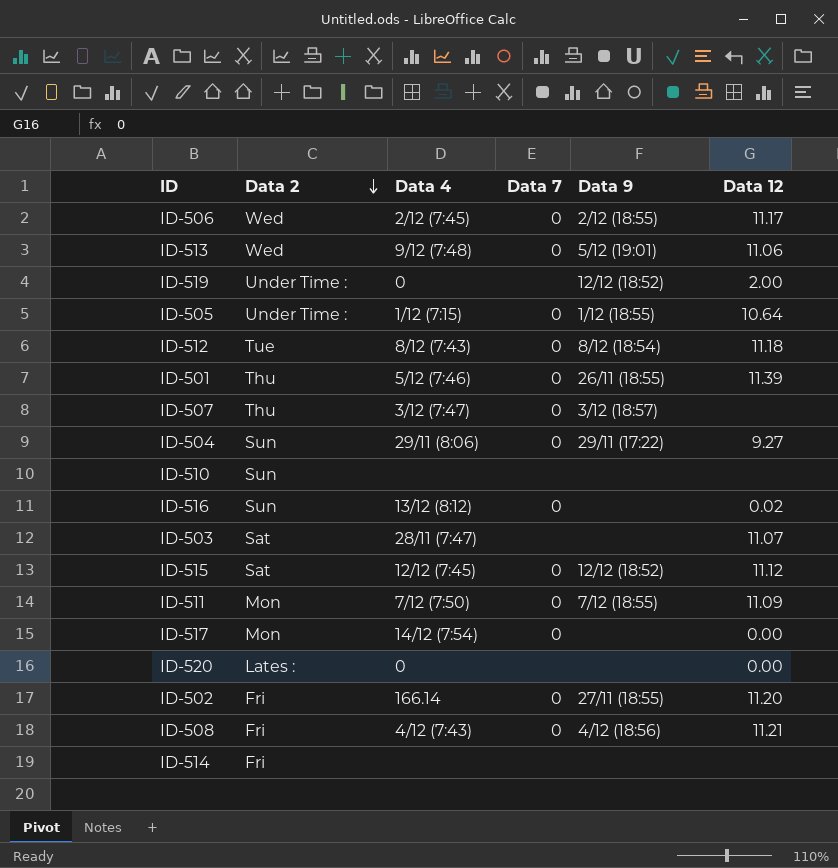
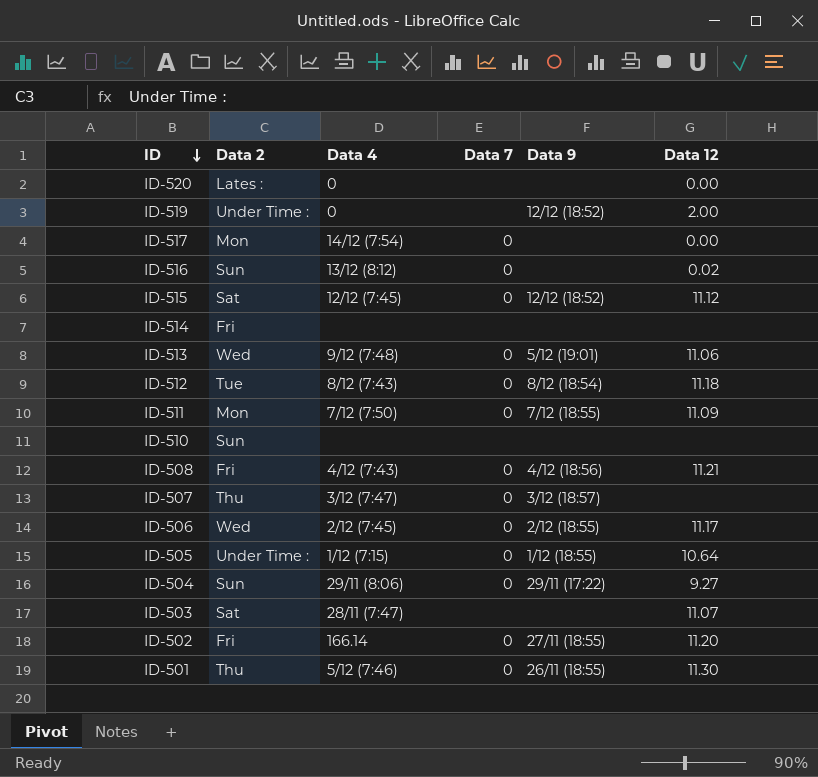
row order: Data 2 descending -> ID descending
ID-501 | Data 12: 11.39 -> 11.30

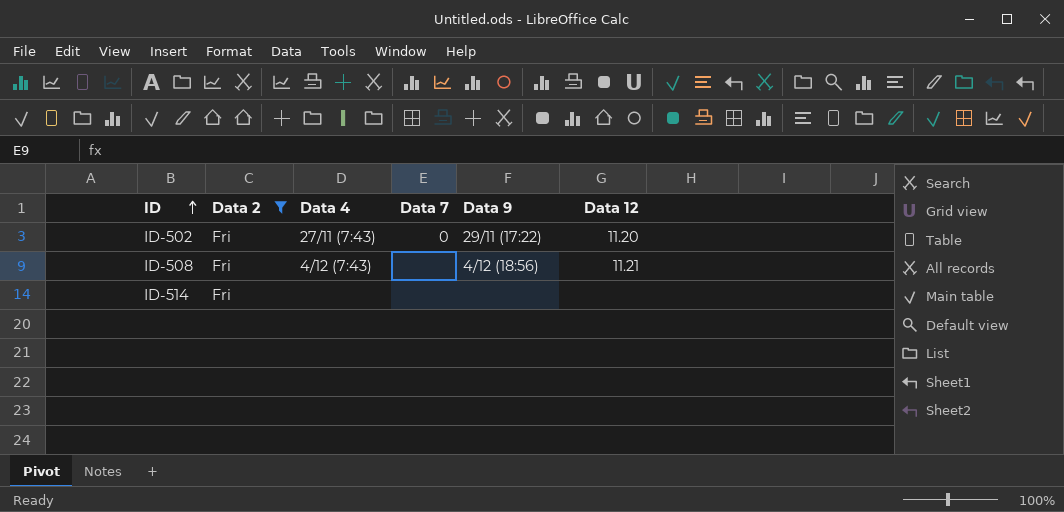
filter: none -> Data 2 = Fri
row order: ID descending -> ID ascending
ID-502 | Data 4: 166.14 -> 27/11 (7:43)
ID-502 | Data 9: 27/11 (18:55) -> 29/11 (17:22)
ID-508 | Data 7: 0 -> none

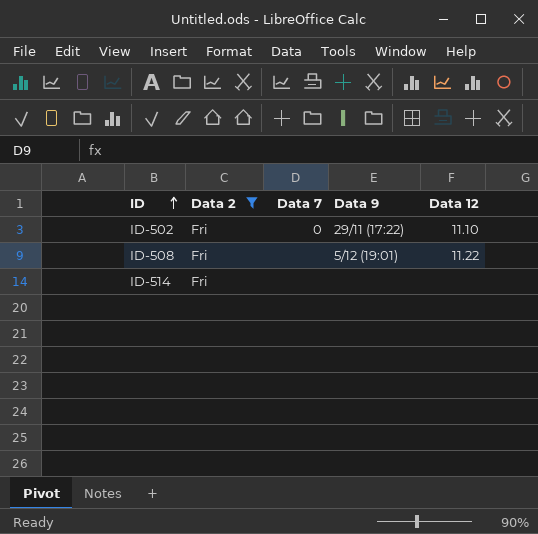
column Data 4 | position: 3 -> none
ID-502 | Data 12: 11.20 -> 11.10
ID-508 | Data 9: 4/12 (18:56) -> 5/12 (19:01)
ID-508 | Data 12: 11.21 -> 11.22

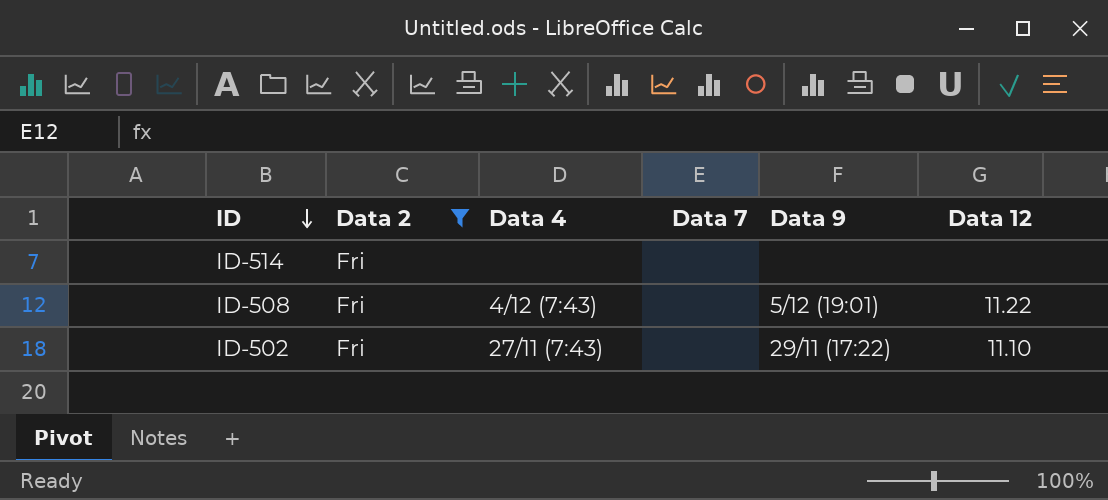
row order: ID ascending -> ID descending
column Data 4 | position: none -> 3
ID-502 | Data 7: 0 -> none

